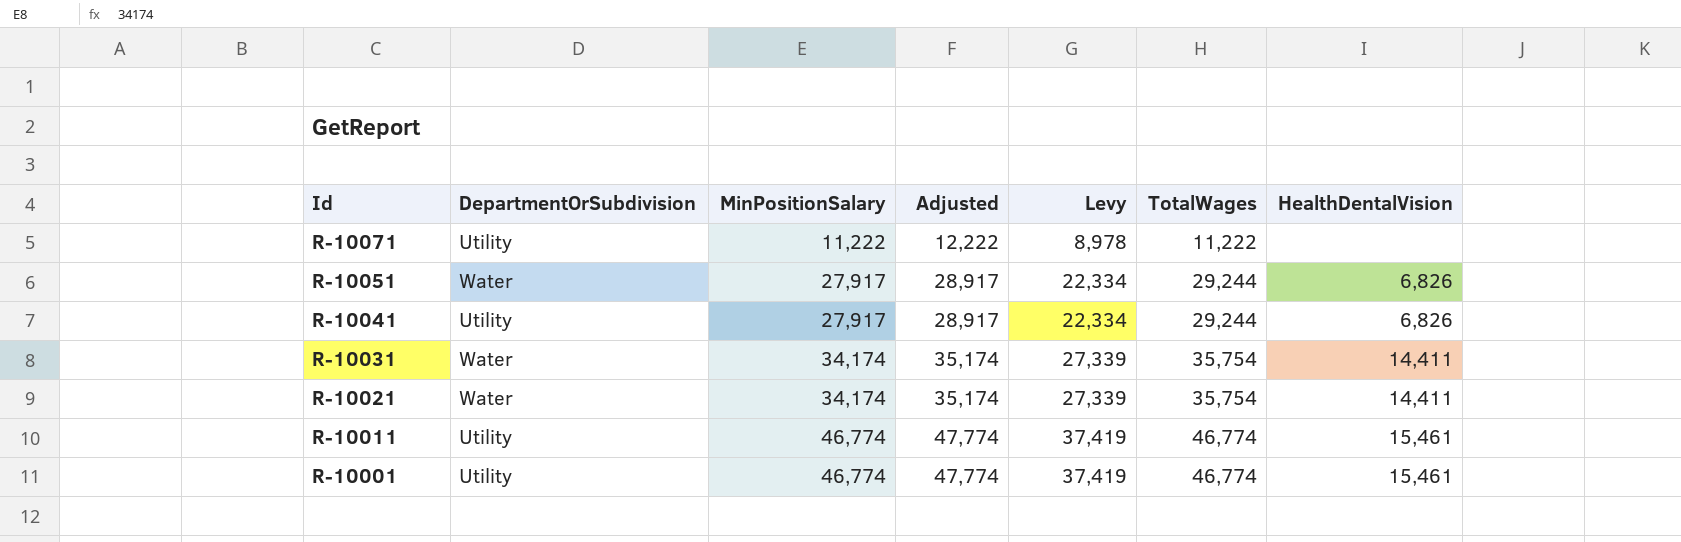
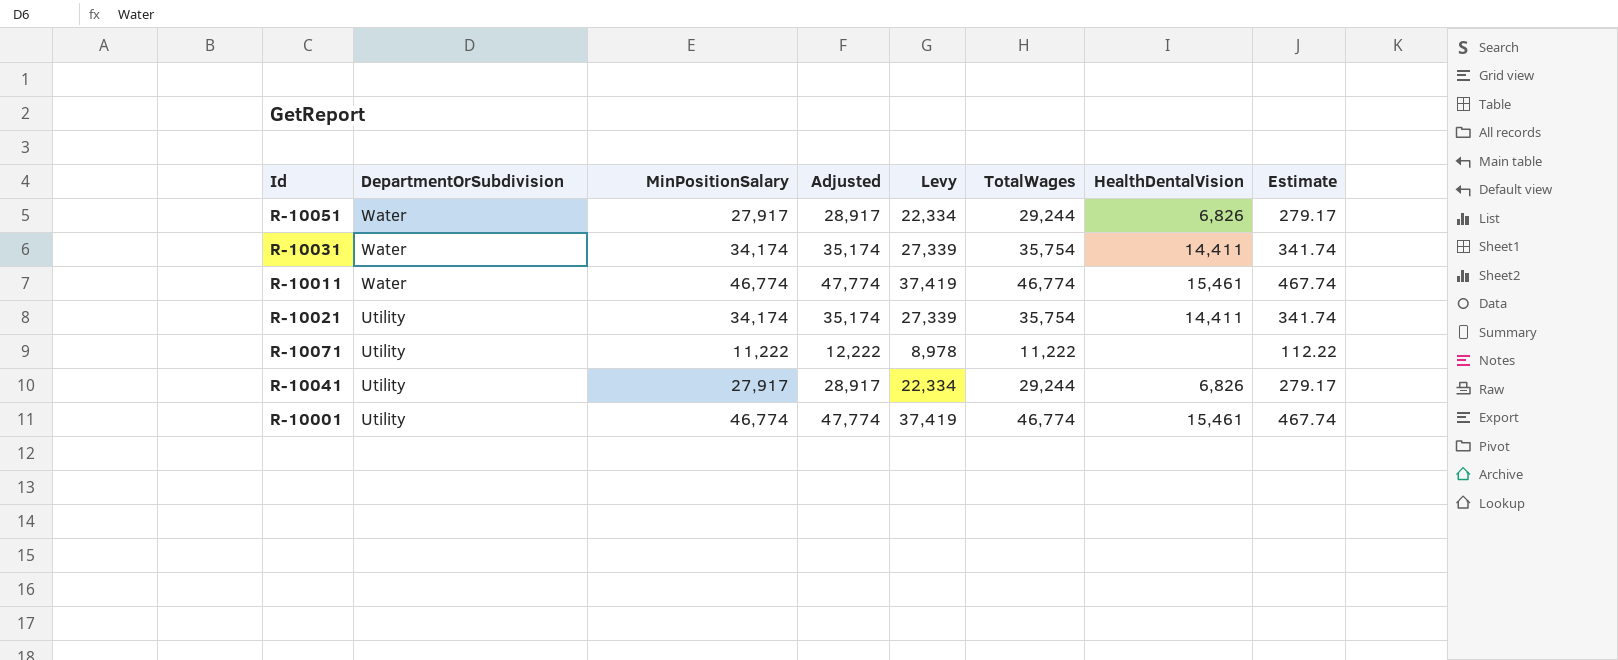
row order: Id descending -> DepartmentOrSubdivision descending
column Estimate | formula: none -> [MinPositionSalary] * 0.01
R-10011 | DepartmentOrSubdivision: Utility -> Water
R-10021 | DepartmentOrSubdivision: Water -> Utility

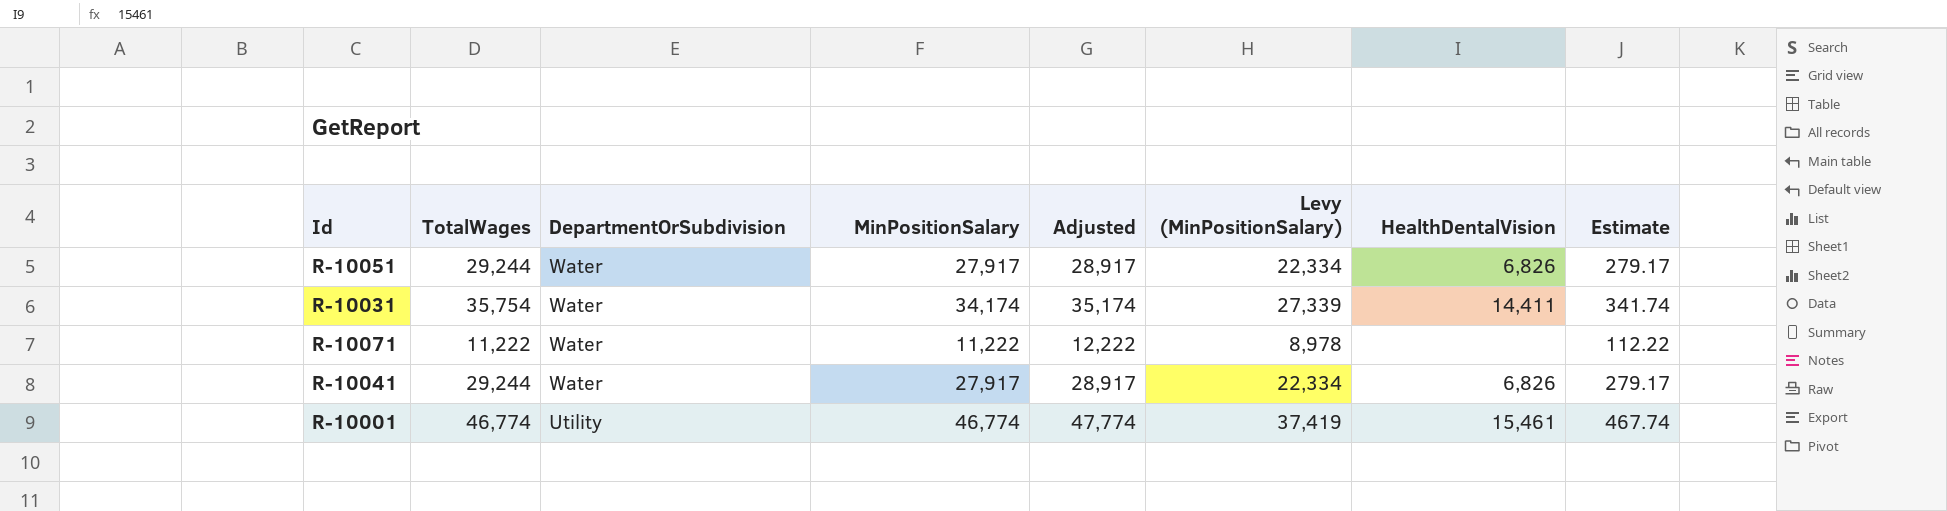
column TotalWages | position: 6 -> 2
column name: Levy -> Levy (MinPositionSalary)
row R-10011: Water | 46,774 | 47,774 | 37,419 | 46,774 | 15,461 | 467.74 -> none
row R-10021: Utility | 34,174 | 35,174 | 27,339 | 35,754 | 14,411 | 341.74 -> none
R-10071 | DepartmentOrSubdivision: Utility -> Water
R-10041 | DepartmentOrSubdivision: Utility -> Water

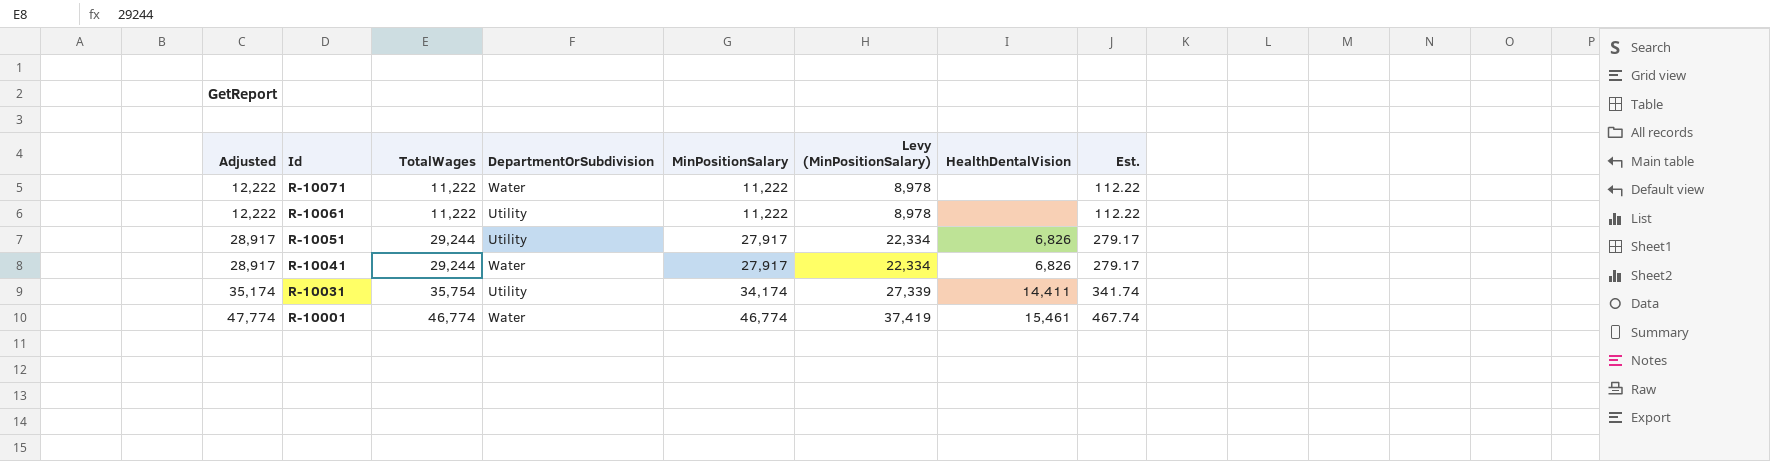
row order: DepartmentOrSubdivision descending -> Adjusted ascending
column Adjusted | position: 5 -> 1
column name: Estimate -> Est.
row R-10061: none -> 12,222 | 11,222 | Utility | 11,222 | 8,978 | none | 112.22
R-10051 | DepartmentOrSubdivision: Water -> Utility
R-10031 | DepartmentOrSubdivision: Water -> Utility
R-10001 | DepartmentOrSubdivision: Utility -> Water

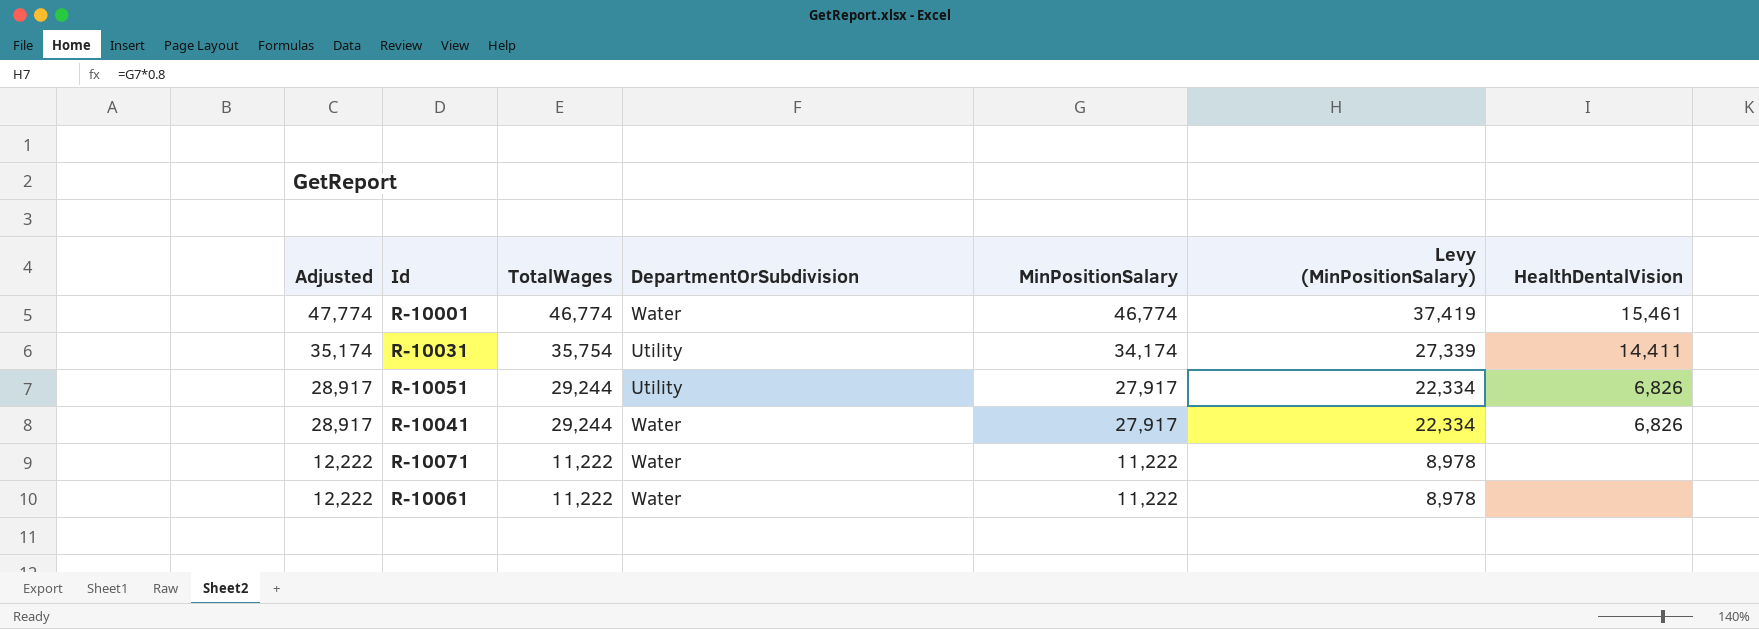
row order: Adjusted ascending -> Adjusted descending
column Est. | formula: [MinPositionSalary] * 0.01 -> none
R-10061 | DepartmentOrSubdivision: Utility -> Water

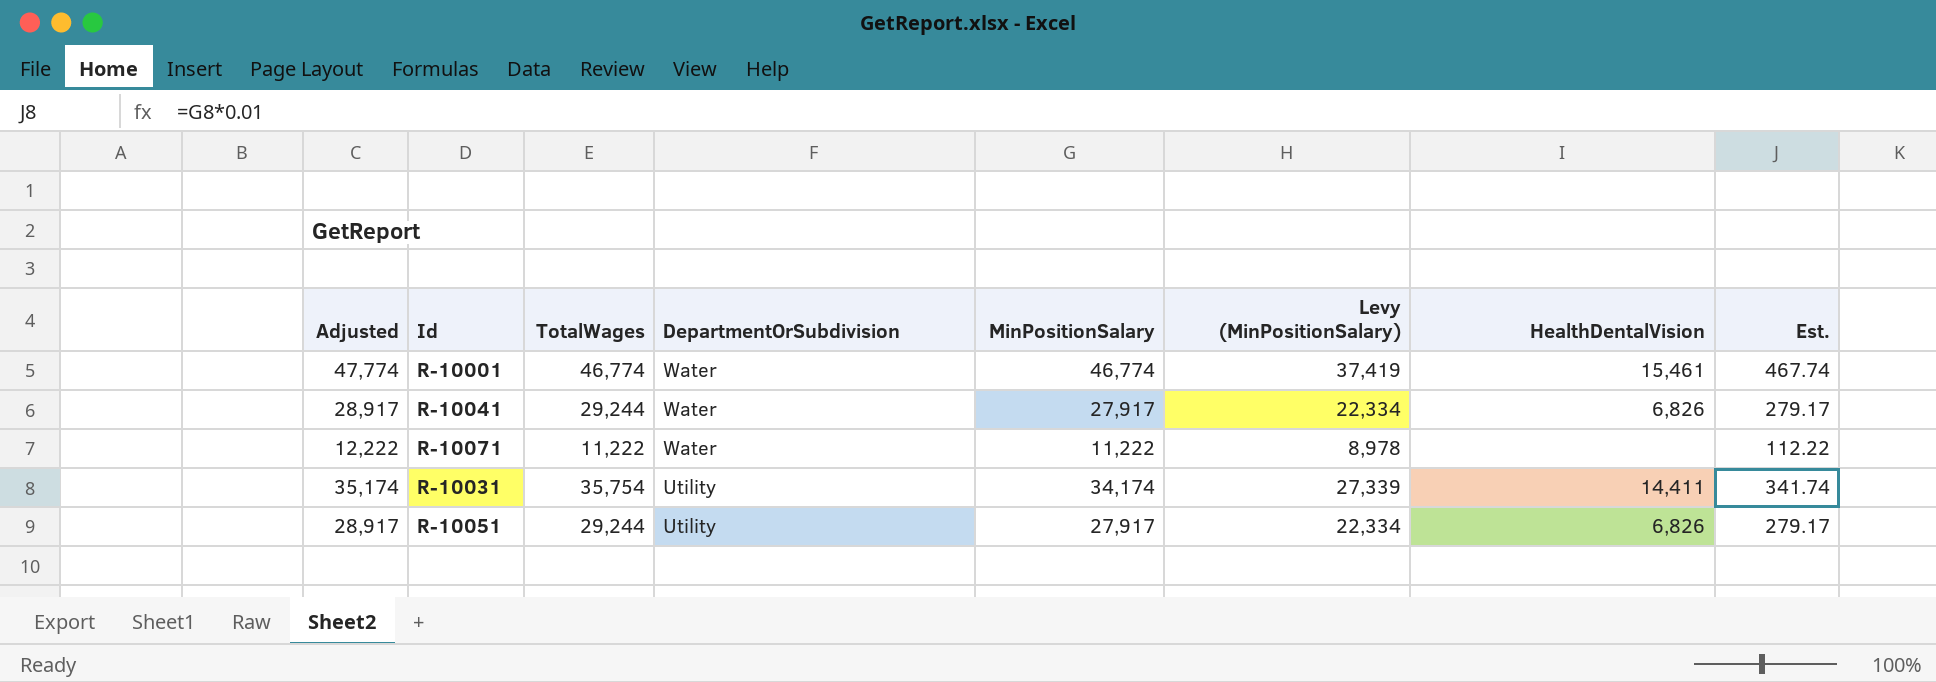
row order: Adjusted descending -> DepartmentOrSubdivision descending
column Est. | formula: none -> [MinPositionSalary] * 0.01
row R-10061: 12,222 | 11,222 | Water | 11,222 | 8,978 | none -> none

